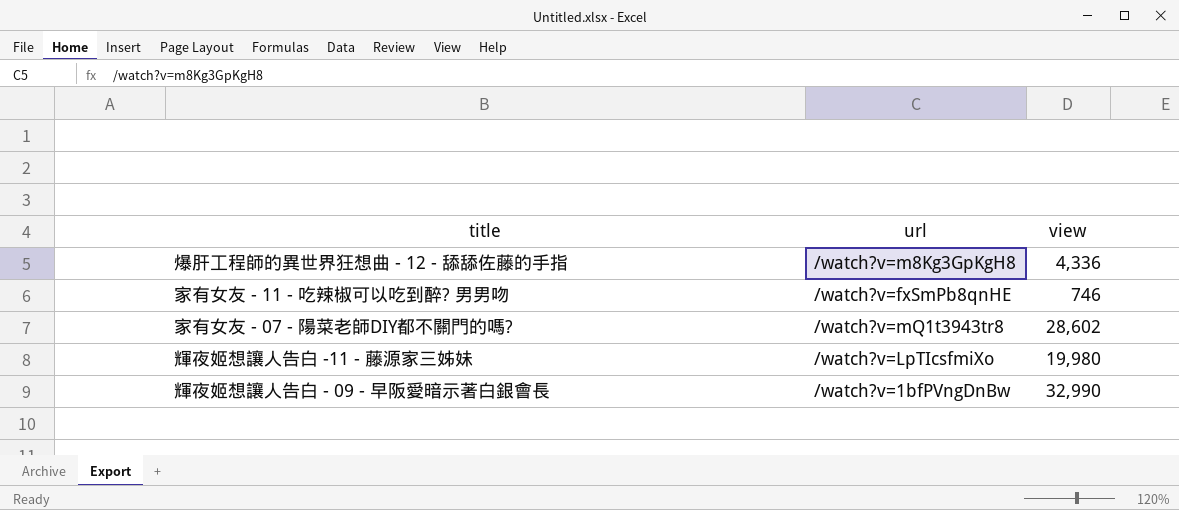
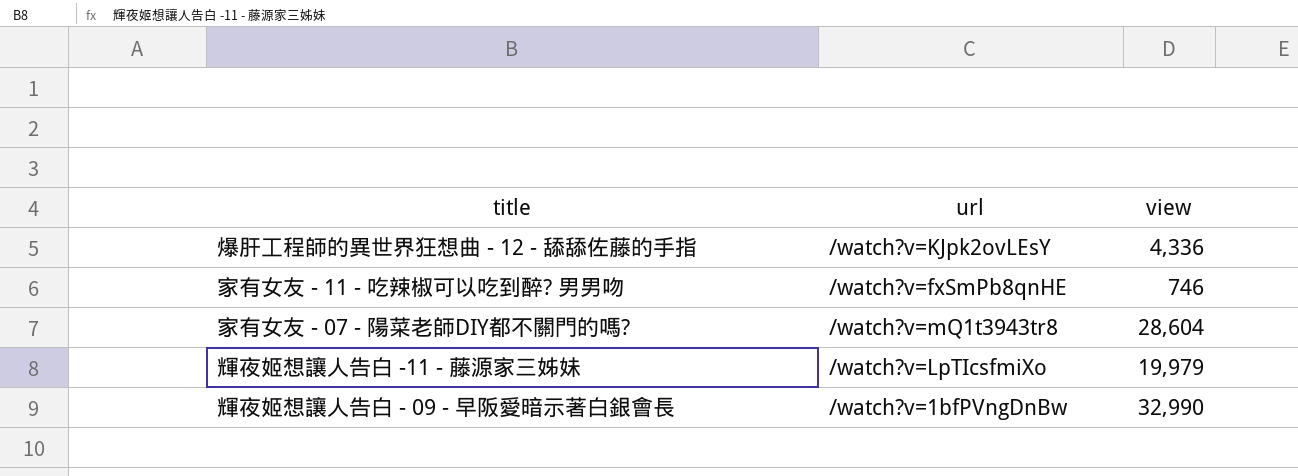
爆肝工程師的異世界狂想曲 - 12 - 舔舔佐藤的手指 | url: /watch?v=m8Kg3GpKgH8 -> /watch?v=KJpk2ovLEsY
家有女友 - 07 - 陽菜老師DIY都不關門的嗎? | view: 28,602 -> 28,604
輝夜姬想讓人告白 -11 - 藤源家三姊妹 | view: 19,980 -> 19,979

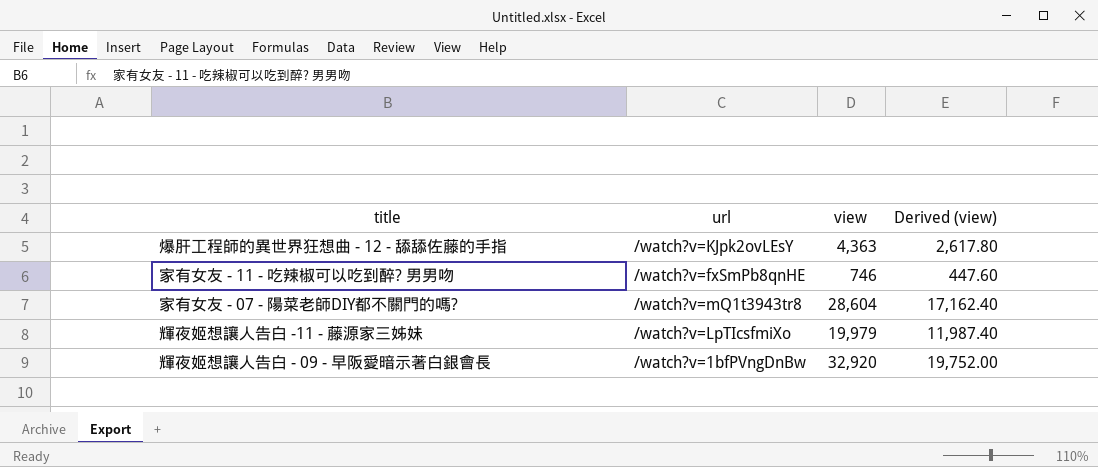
column Derived (view) | formula: none -> [view] * 0.6
爆肝工程師的異世界狂想曲 - 12 - 舔舔佐藤的手指 | view: 4,336 -> 4,363
輝夜姬想讓人告白 - 09 - 早阪愛暗示著白銀會長 | view: 32,990 -> 32,920

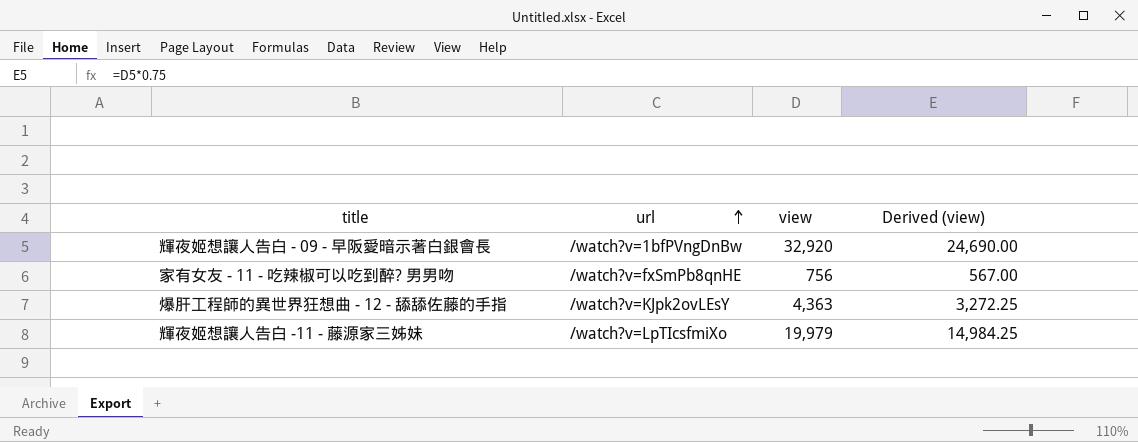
row order: none -> url ascending
column Derived (view) | formula: [view] * 0.6 -> [view] * 0.75
row 家有女友 - 07 - 陽菜老師DIY都不關門的嗎?: /watch?v=mQ1t3943tr8 | 28,604 | 17,162.40 -> none
家有女友 - 11 - 吃辣椒可以吃到醉? 男男吻 | view: 746 -> 756

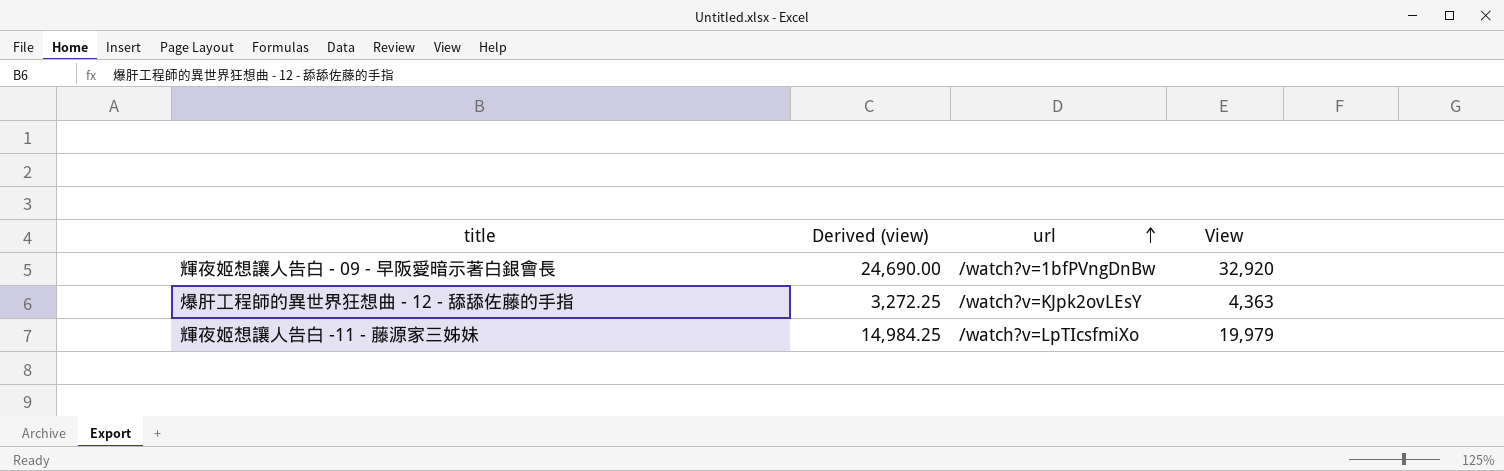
column Derived (view) | position: 4 -> 2
column name: view -> View
row 家有女友 - 11 - 吃辣椒可以吃到醉? 男男吻: /watch?v=fxSmPb8qnHE | 756 | 567.00 -> none

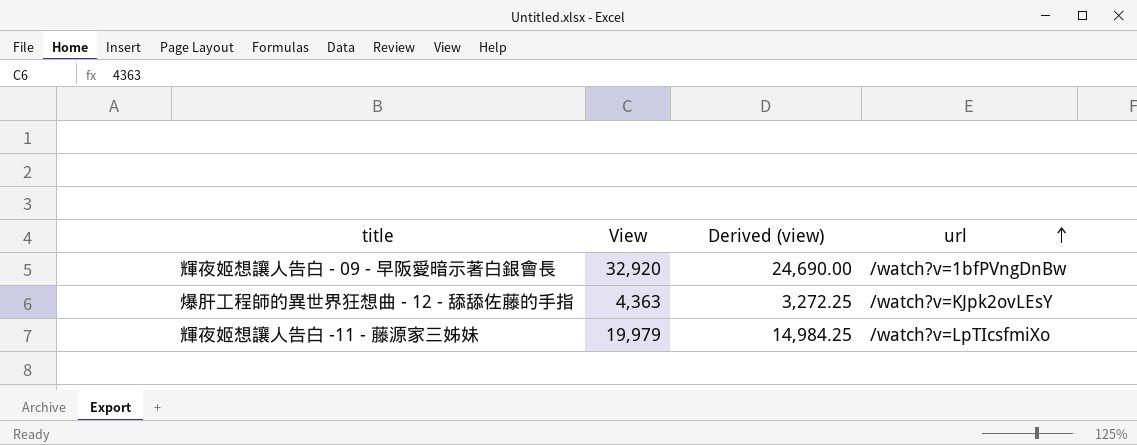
column View | position: 4 -> 2

